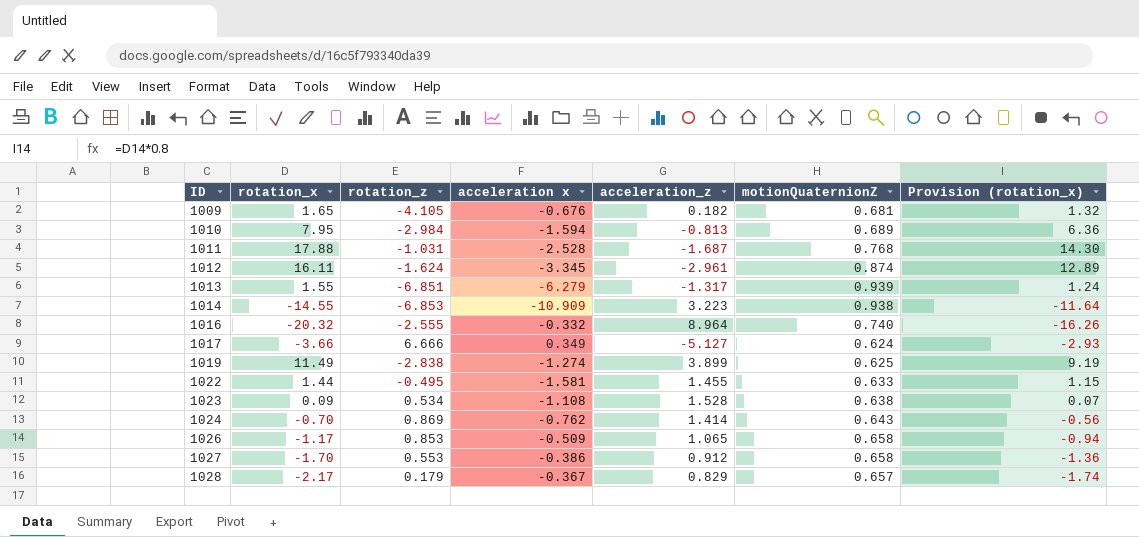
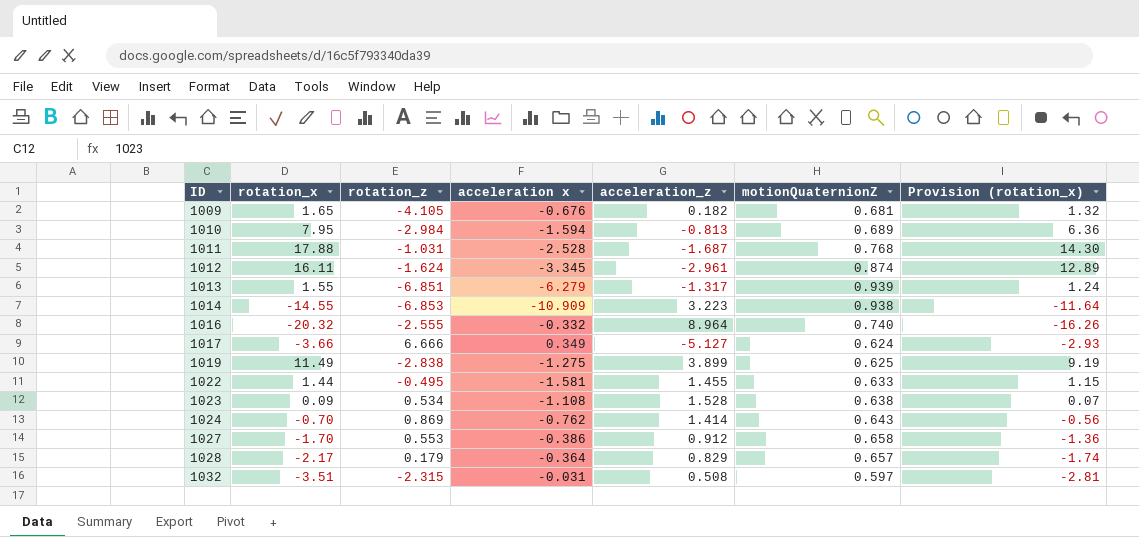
row 1026: -1.17 | 0.853 | -0.509 | 1.065 | 0.658 | -0.94 -> none
1019 | acceleration x: -1.274 -> -1.275
1028 | acceleration x: -0.367 -> -0.364
row 1032: none -> -3.51 | -2.315 | -0.031 | 0.508 | 0.597 | -2.81

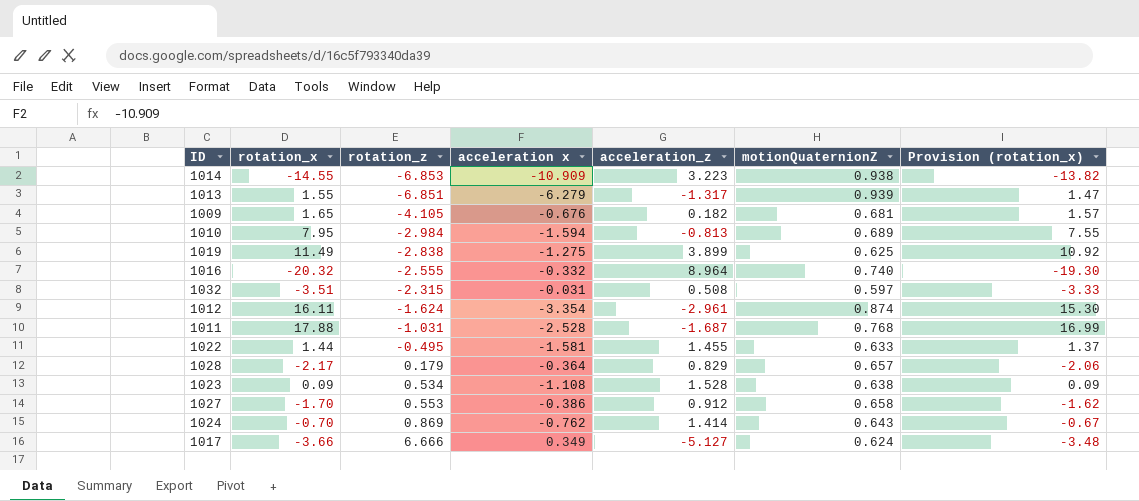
row order: ID ascending -> rotation_z ascending
column Provision (rotation_x) | formula: [rotation_x] * 0.8 -> [rotation_x] * 0.95
1012 | acceleration x: -3.345 -> -3.354

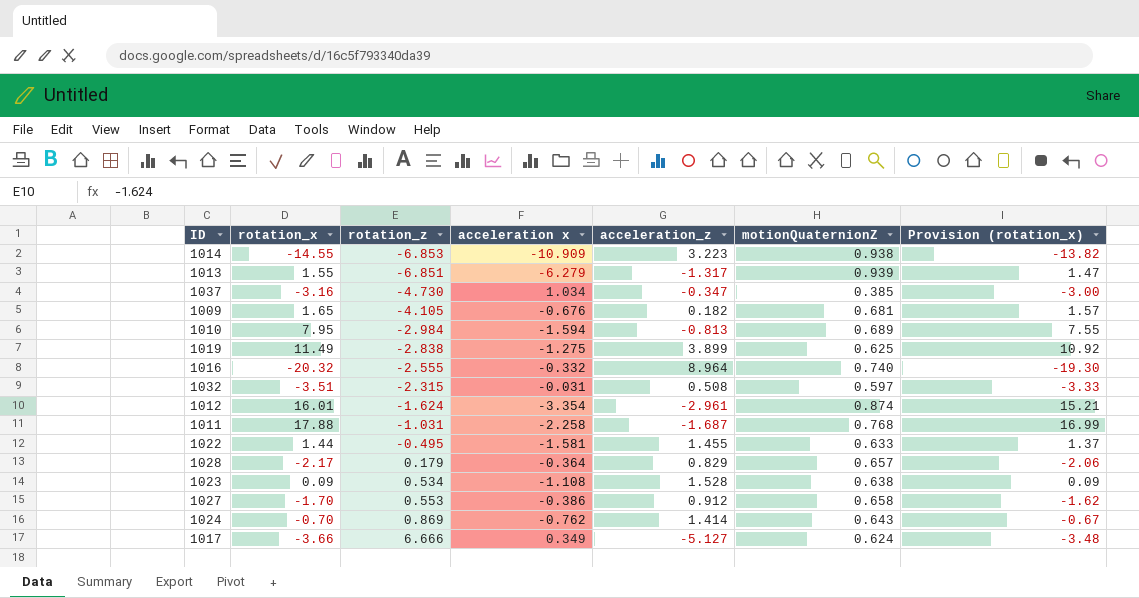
row 1037: none -> -3.16 | -4.730 | 1.034 | -0.347 | 0.385 | -3.00
1012 | rotation_x: 16.11 -> 16.01
1012 | Provision (rotation_x): 15.30 -> 15.21
1011 | acceleration x: -2.528 -> -2.258

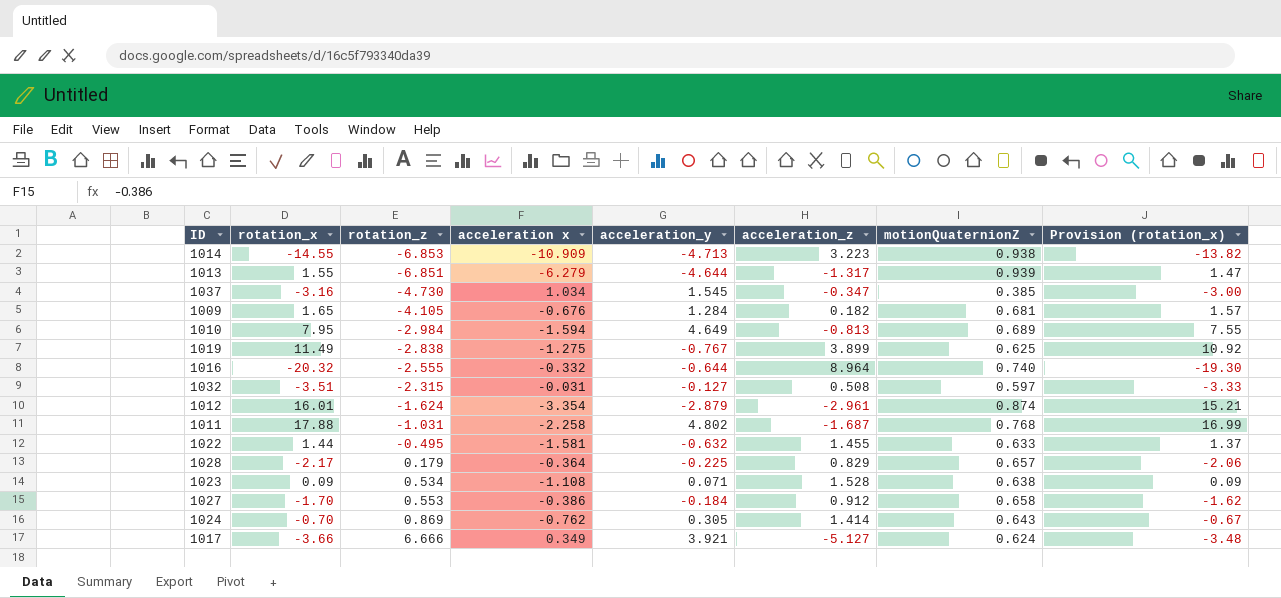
column acceleration_y | position: none -> 5

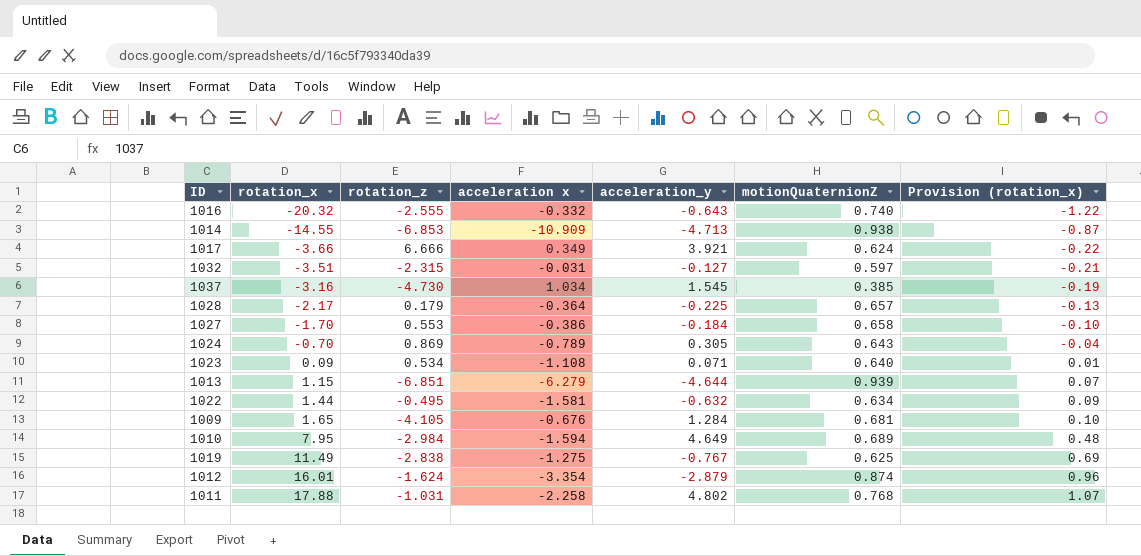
row order: rotation_z ascending -> rotation_x ascending
column acceleration_z | position: 6 -> none
column Provision (rotation_x) | formula: [rotation_x] * 0.95 -> [rotation_x] * 0.06
1016 | acceleration_y: -0.644 -> -0.643
1024 | acceleration x: -0.762 -> -0.789
1023 | motionQuaternionZ: 0.638 -> 0.640
1013 | rotation_x: 1.55 -> 1.15
1022 | motionQuaternionZ: 0.633 -> 0.634

